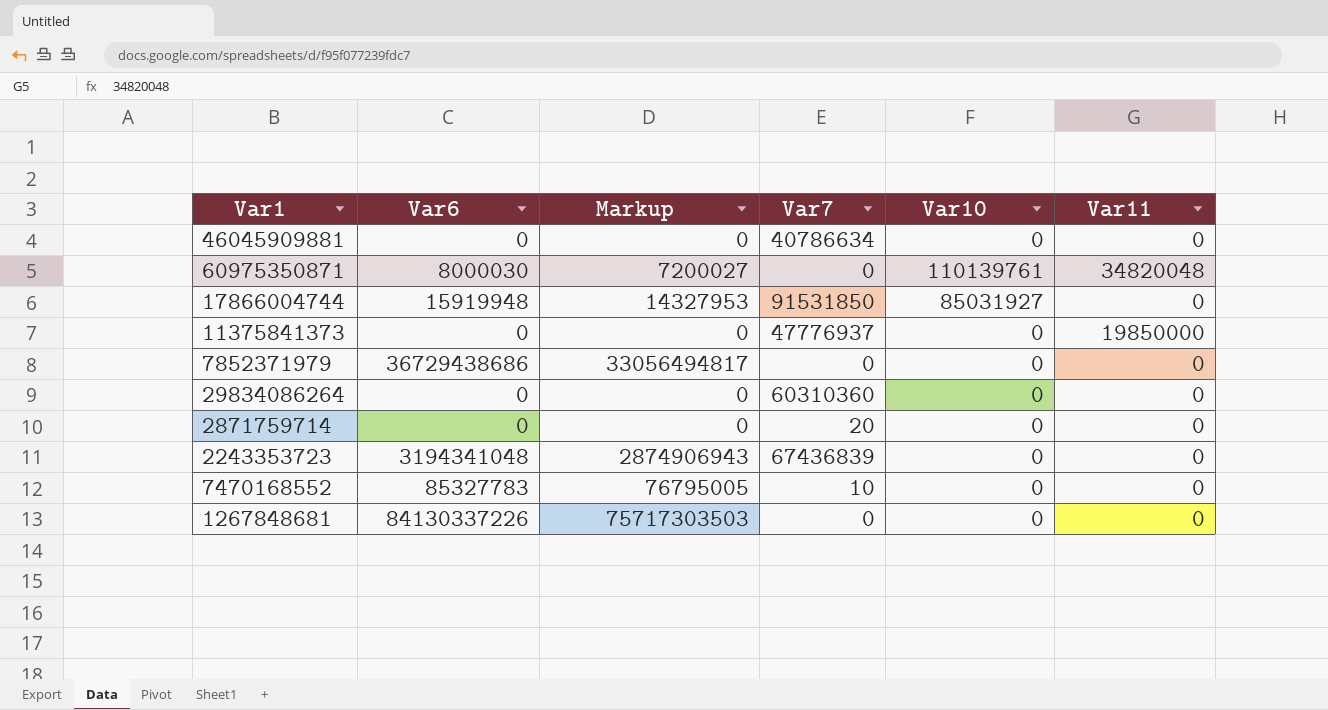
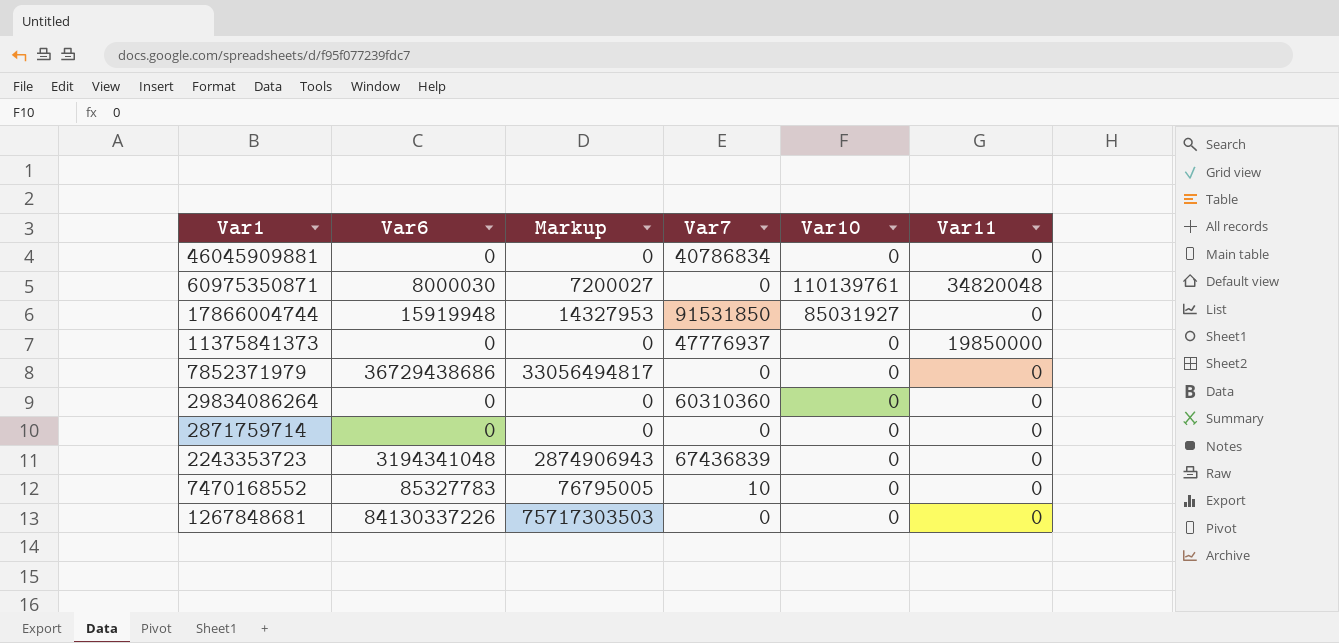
46045909881 | Var7: 40786634 -> 40786834
2871759714 | Var7: 20 -> 0

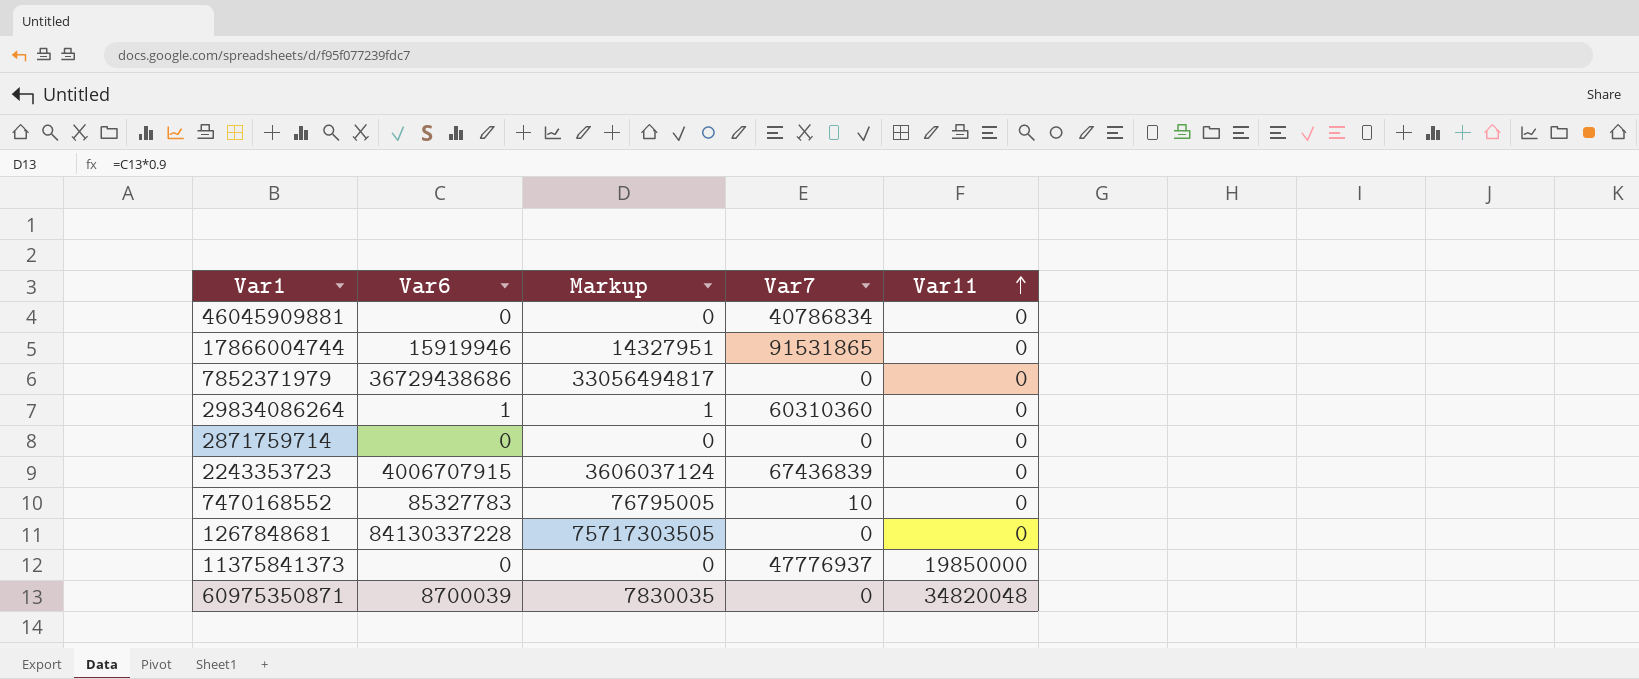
row order: none -> Var11 ascending
column Var10 | position: 5 -> none
17866004744 | Var6: 15919948 -> 15919946
17866004744 | Markup: 14327953 -> 14327951
17866004744 | Var7: 91531850 -> 91531865
29834086264 | Var6: 0 -> 1
29834086264 | Markup: 0 -> 1
2243353723 | Var6: 3194341048 -> 4006707915
2243353723 | Markup: 2874906943 -> 3606037124
1267848681 | Var6: 84130337226 -> 84130337228
1267848681 | Markup: 75717303503 -> 75717303505
60975350871 | Var6: 8000030 -> 8700039
60975350871 | Markup: 7200027 -> 7830035

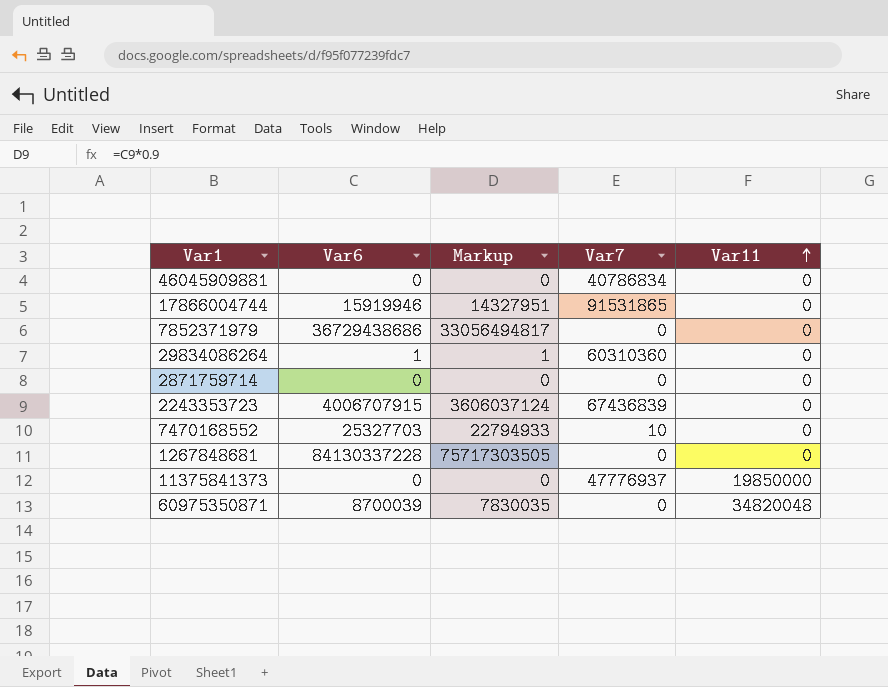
7470168552 | Var6: 85327783 -> 25327703
7470168552 | Markup: 76795005 -> 22794933

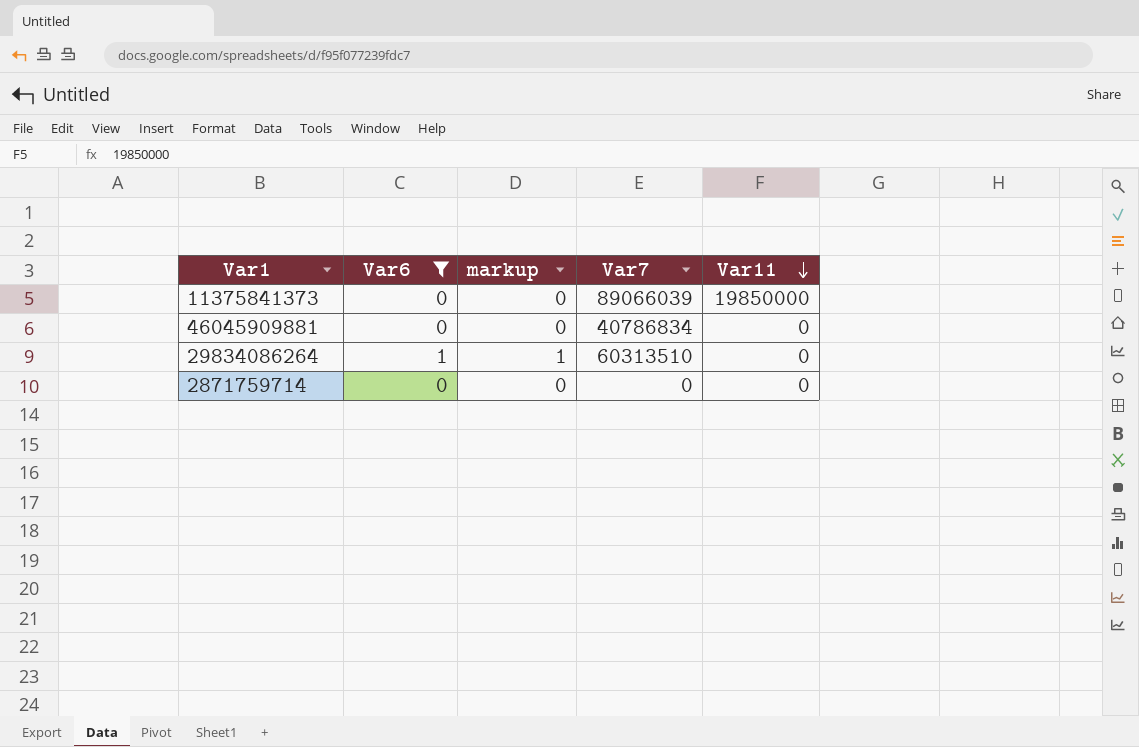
filter: none -> Var6 <= 1
row order: Var11 ascending -> Var11 descending
column name: Markup -> markup
11375841373 | Var7: 47776937 -> 89066039
29834086264 | Var7: 60310360 -> 60313510

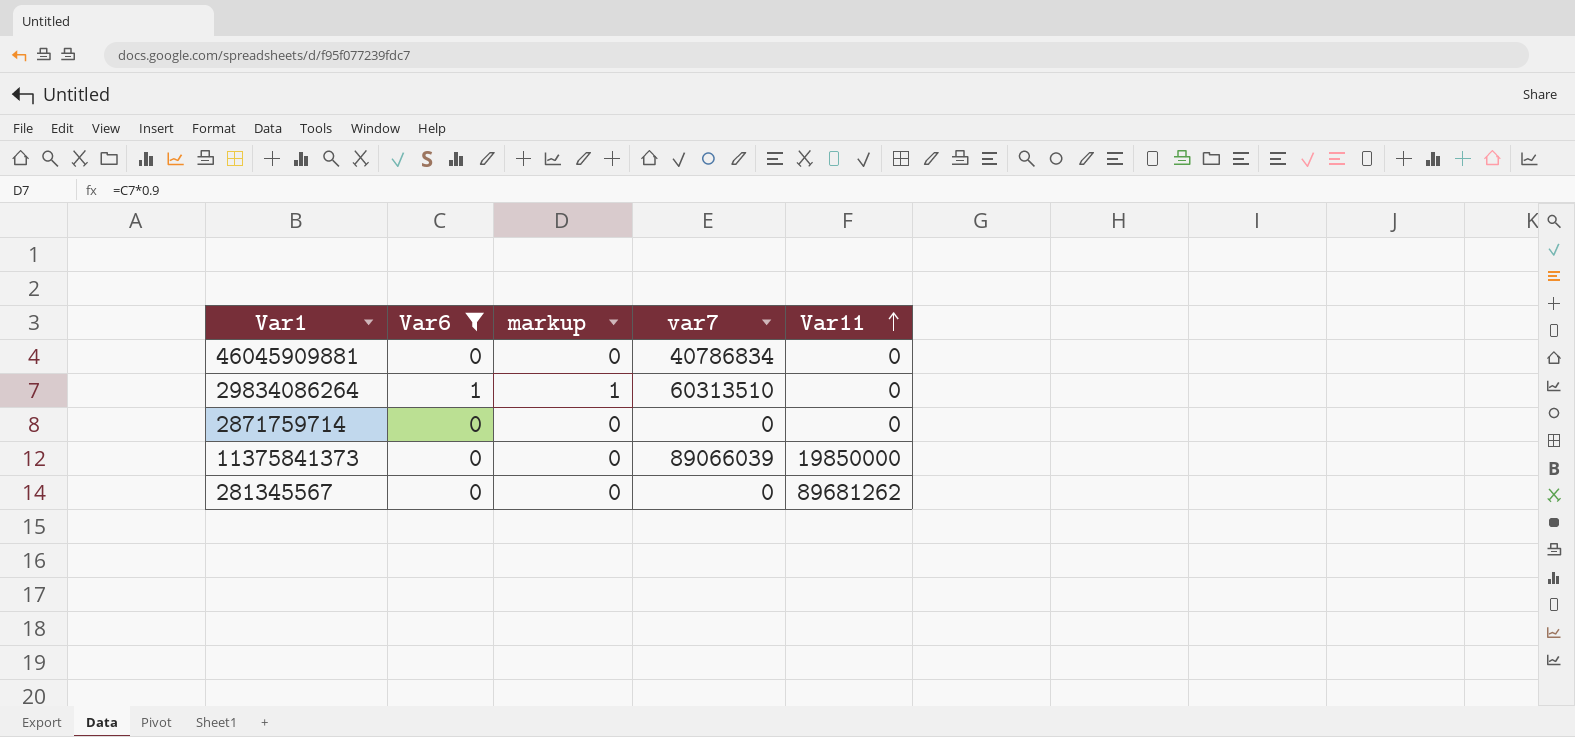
row order: Var11 descending -> Var11 ascending
column name: Var7 -> var7
row 281345567: none -> 0 | 0 | 0 | 89681262

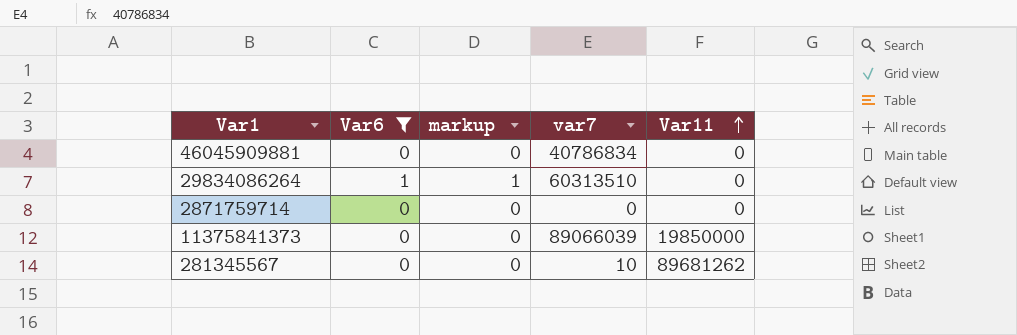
281345567 | var7: 0 -> 10

